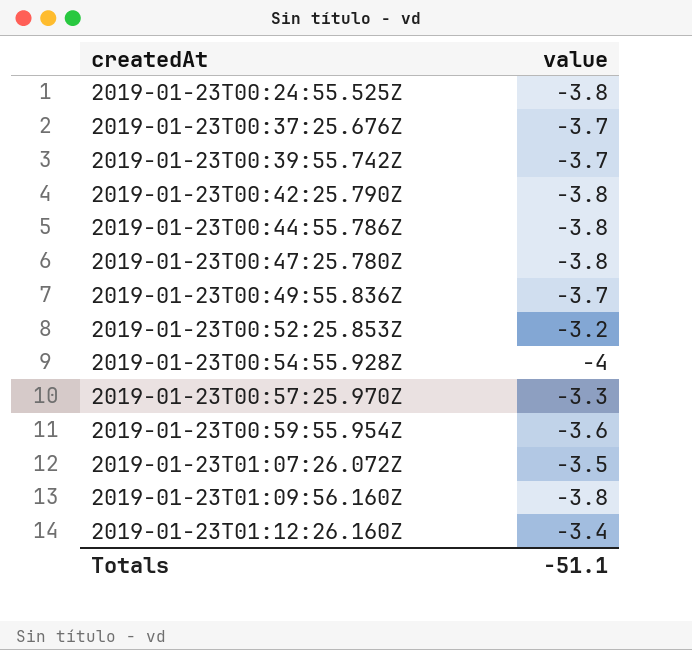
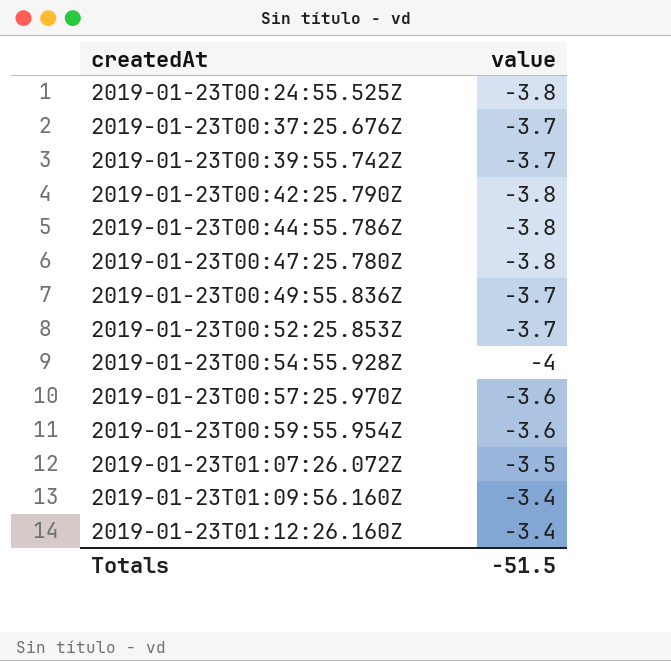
2019-01-23T00:52:25.853Z | value: -3.2 -> -3.7
2019-01-23T00:57:25.970Z | value: -3.3 -> -3.6
2019-01-23T01:09:56.160Z | value: -3.8 -> -3.4
Totals | value: -51.1 -> -51.5

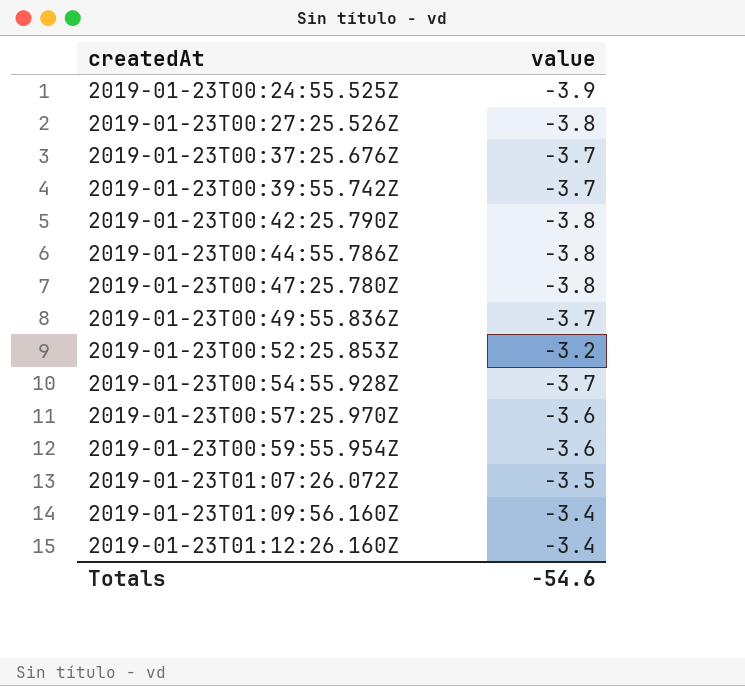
2019-01-23T00:24:55.525Z | value: -3.8 -> -3.9
row 2019-01-23T00:27:25.526Z: none -> -3.8
2019-01-23T00:52:25.853Z | value: -3.7 -> -3.2
2019-01-23T00:54:55.928Z | value: -4 -> -3.7
Totals | value: -51.5 -> -54.6

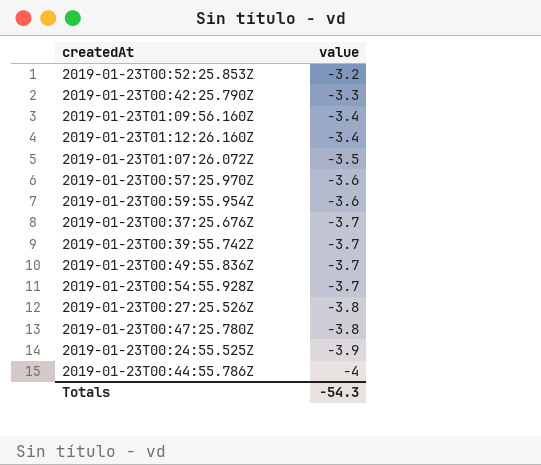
row order: createdAt ascending -> value descending
2019-01-23T00:42:25.790Z | value: -3.8 -> -3.3
2019-01-23T00:44:55.786Z | value: -3.8 -> -4
Totals | value: -54.6 -> -54.3

